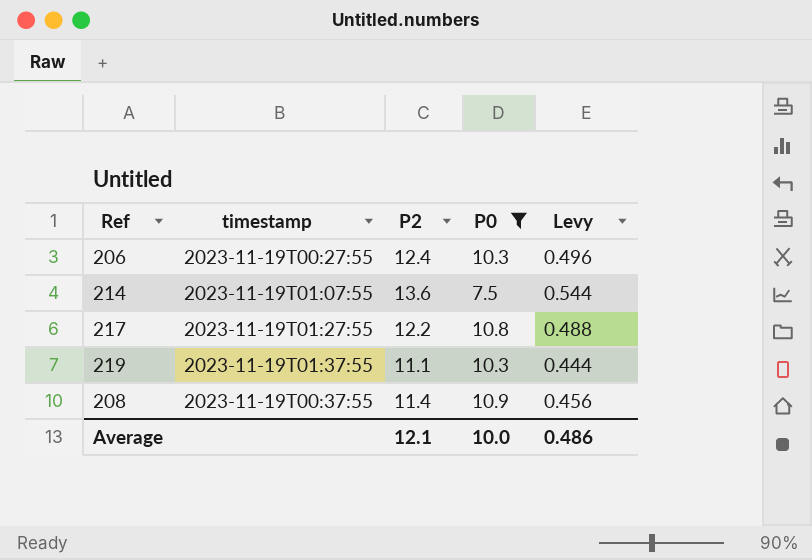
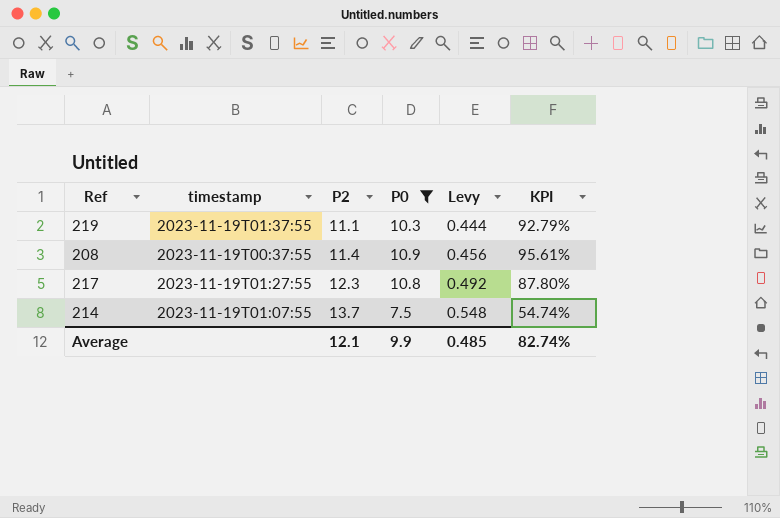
row order: none -> P2 ascending
column KPI | formula: none -> [P0] / [P2]
row 206: 2023-11-19T00:27:55 | 12.4 | 10.3 | 0.496 -> none
217 | P2: 12.2 -> 12.3
217 | Levy: 0.488 -> 0.492
214 | P2: 13.6 -> 13.7
214 | Levy: 0.544 -> 0.548
Average | P0: 10.0 -> 9.9
Average | Levy: 0.486 -> 0.485

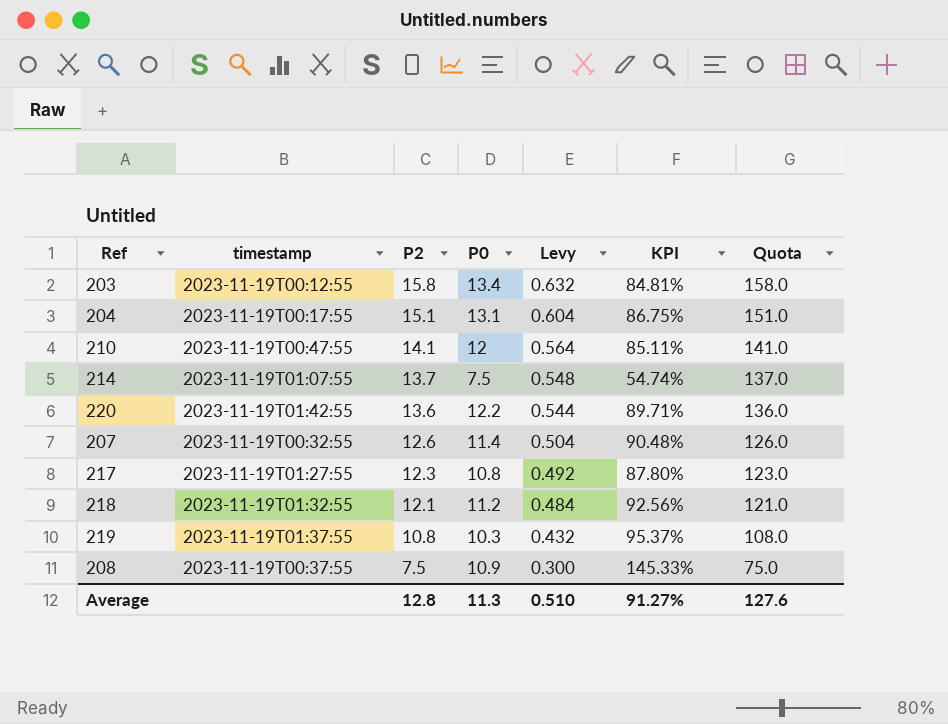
filter: P0 <= 10.9 -> none
row order: P2 ascending -> P2 descending
column Quota | formula: none -> [P2] * 10
219 | P2: 11.1 -> 10.8
219 | Levy: 0.444 -> 0.432
219 | KPI: 92.79% -> 95.37%
208 | P2: 11.4 -> 7.5
208 | Levy: 0.456 -> 0.300
208 | KPI: 95.61% -> 145.33%
Average | P2: 12.1 -> 12.8
Average | P0: 9.9 -> 11.3
Average | Levy: 0.485 -> 0.510
Average | KPI: 82.74% -> 91.27%

